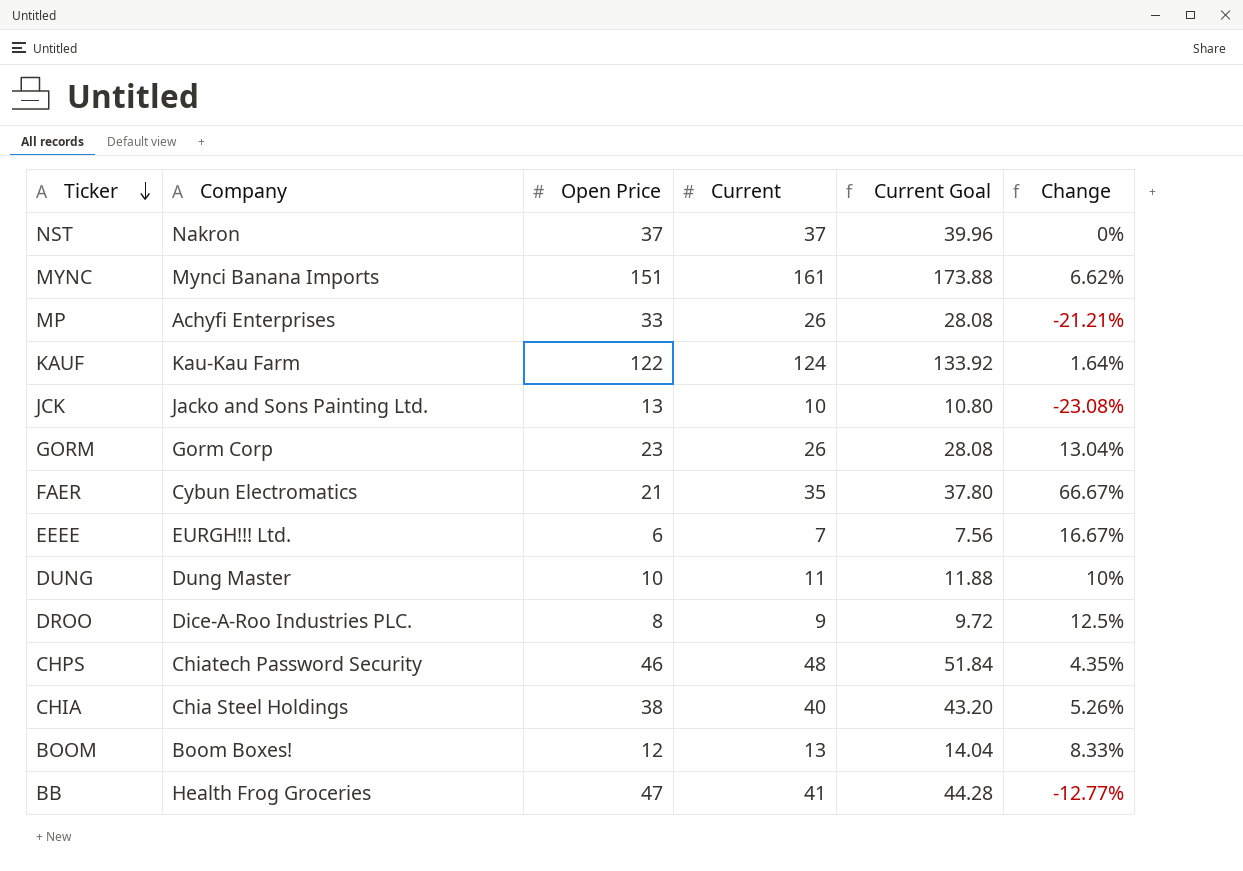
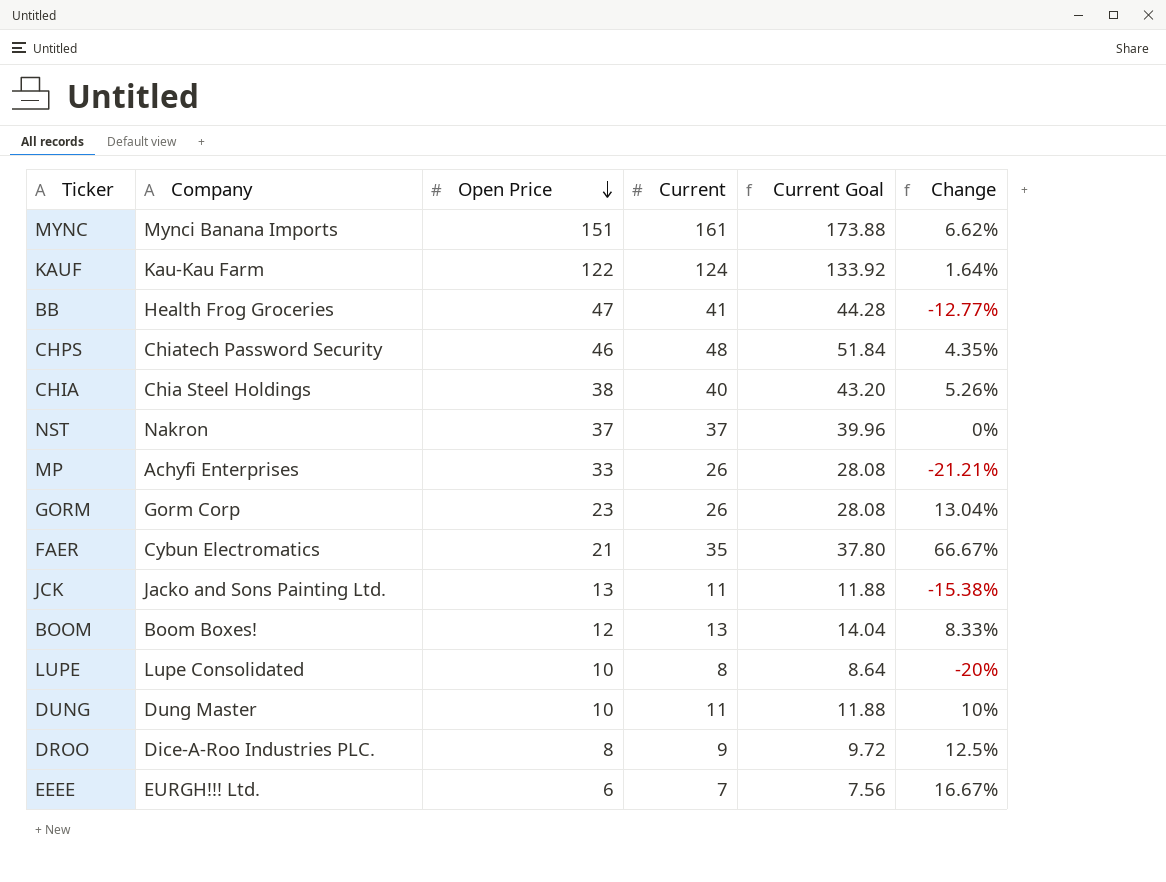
row order: Ticker descending -> Open Price descending
JCK | Current: 10 -> 11
JCK | Current Goal: 10.80 -> 11.88
JCK | Change: -23.08% -> -15.38%
row LUPE: none -> Lupe Consolidated | 10 | 8 | 8.64 | -20%

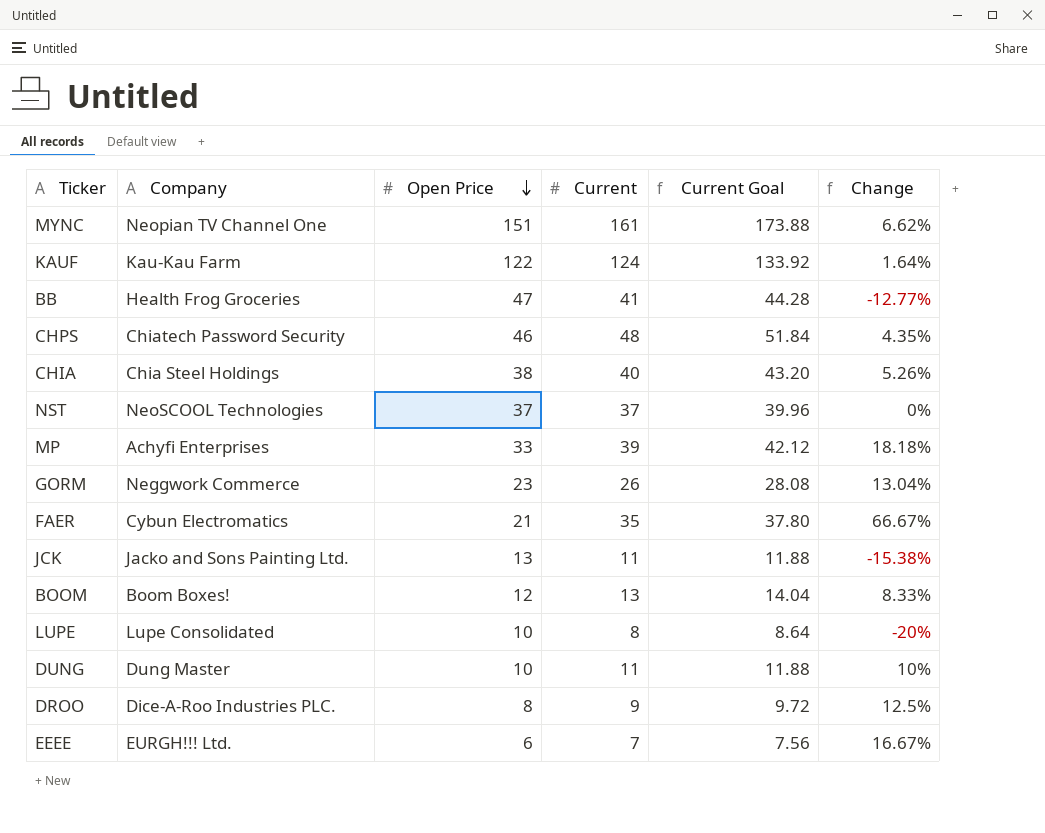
MYNC | Company: Mynci Banana Imports -> Neopian TV Channel One
NST | Company: Nakron -> NeoSCOOL Technologies
MP | Current: 26 -> 39
MP | Current Goal: 28.08 -> 42.12
MP | Change: -21.21% -> 18.18%
GORM | Company: Gorm Corp -> Neggwork Commerce

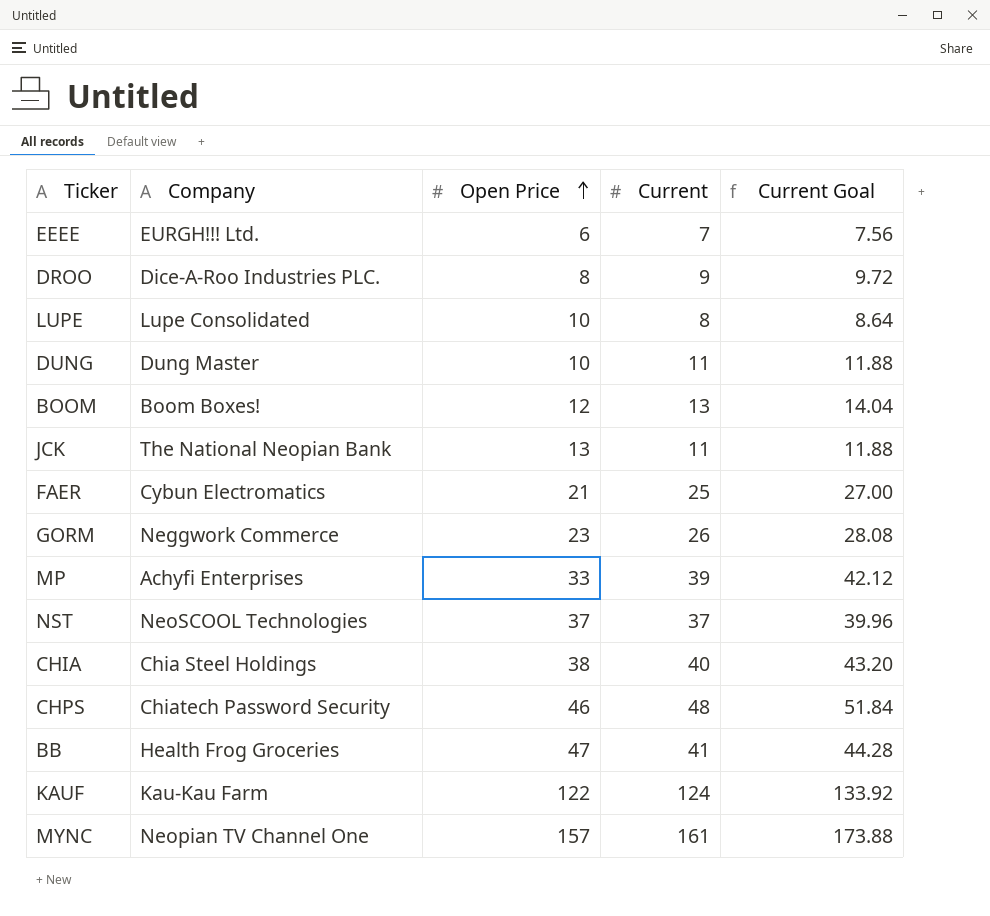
row order: Open Price descending -> Open Price ascending
column Change | formula: ([Current] - [Open Price]) / [Open Price] -> none
JCK | Company: Jacko and Sons Painting Ltd. -> The National Neopian Bank
FAER | Current: 35 -> 25
FAER | Current Goal: 37.80 -> 27.00
MYNC | Open Price: 151 -> 157

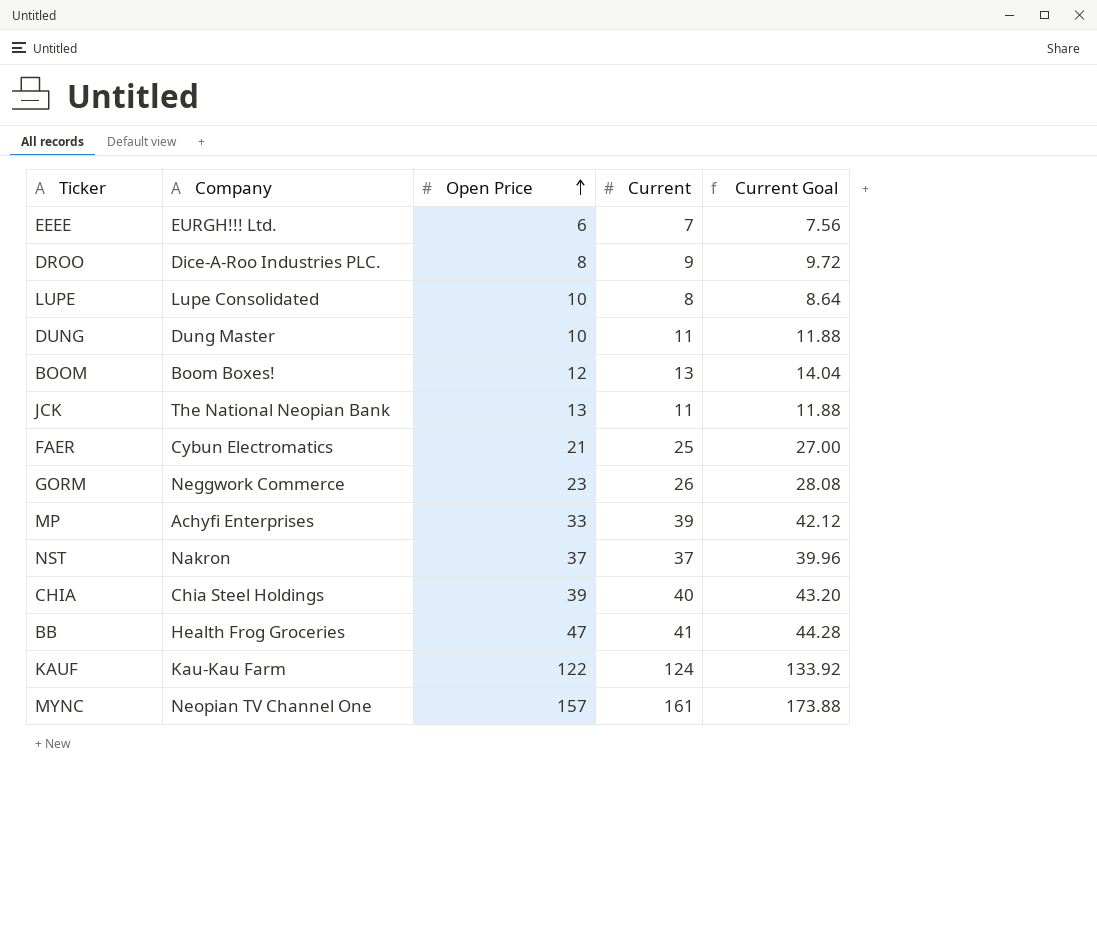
row CHPS: Chiatech Password Security | 46 | 48 | 51.84 -> none
NST | Company: NeoSCOOL Technologies -> Nakron
CHIA | Open Price: 38 -> 39

